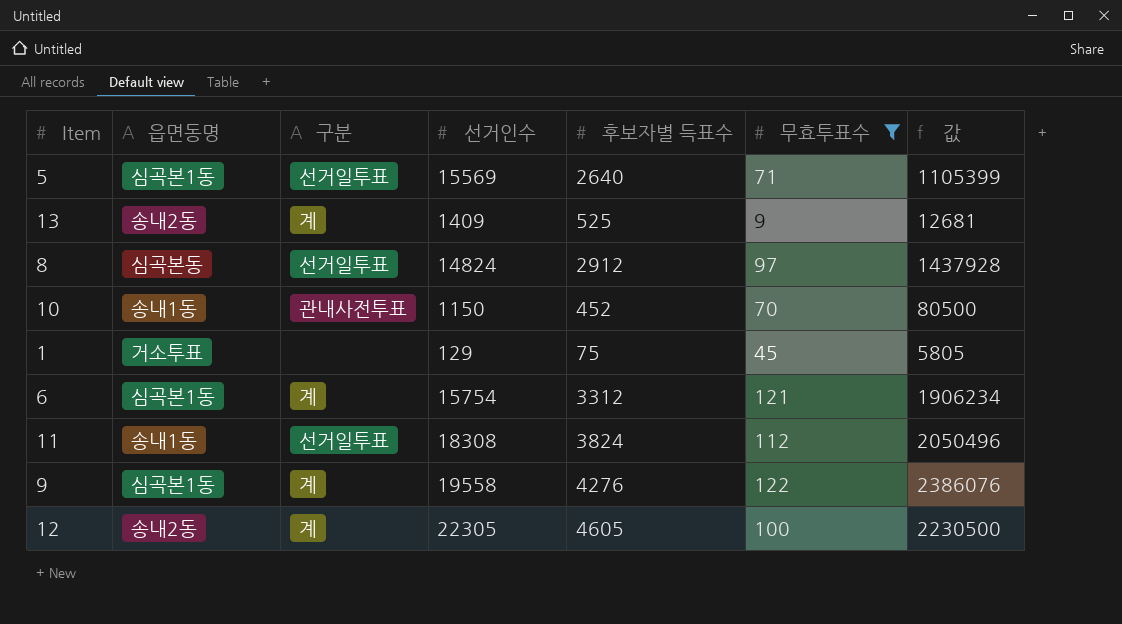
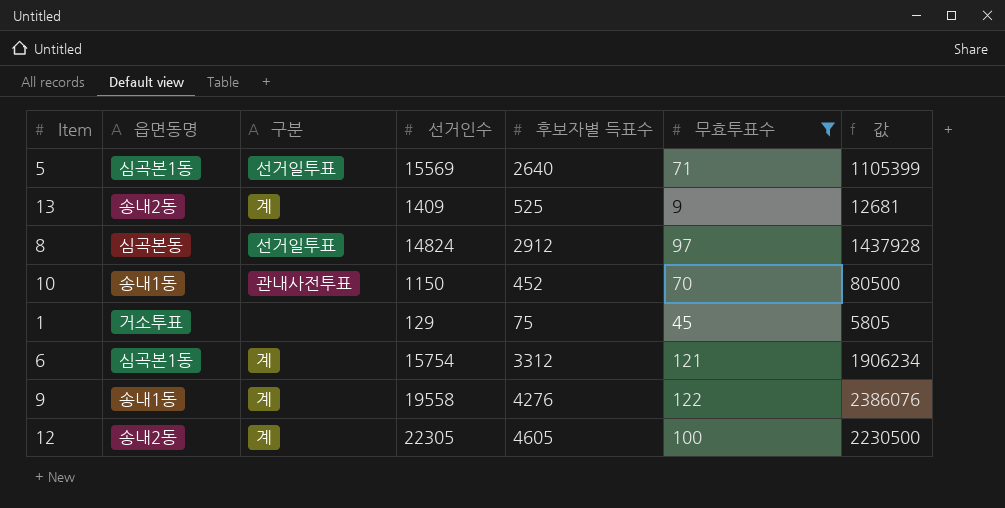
row 11: 송내1동 | 선거일투표 | 18308 | 3824 | 112 | 2050496 -> none
9 | 읍면동명: 심곡본1동 -> 송내1동

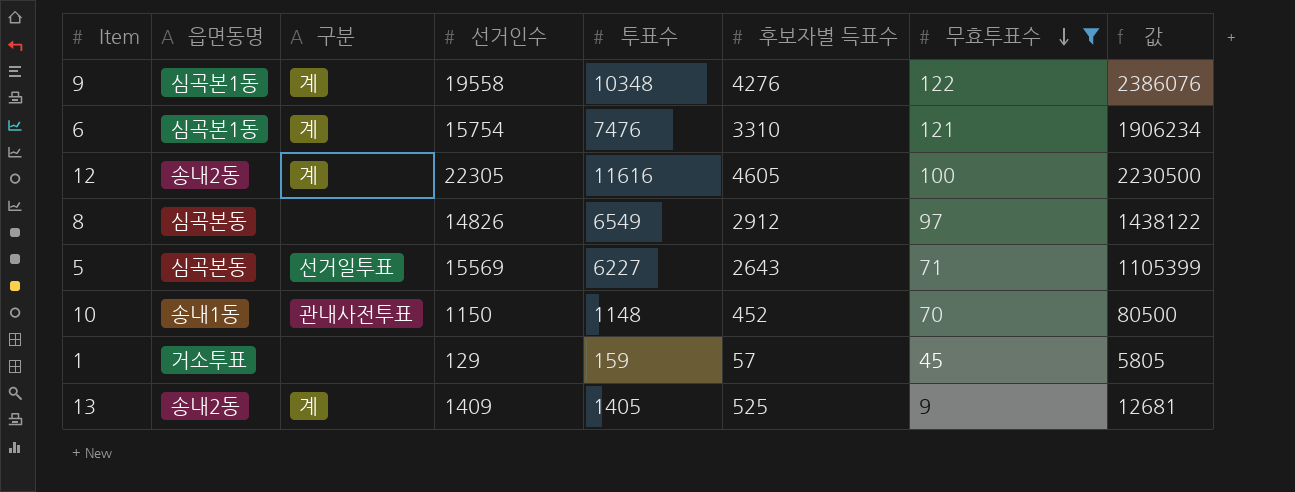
row order: none -> 무효투표수 descending
column 투표수 | position: none -> 5
9 | 읍면동명: 송내1동 -> 심곡본1동
6 | 후보자별 득표수: 3312 -> 3310
8 | 구분: 선거일투표 -> none
8 | 선거인수: 14824 -> 14826
8 | 값: 1437928 -> 1438122
5 | 읍면동명: 심곡본1동 -> 심곡본동
5 | 후보자별 득표수: 2640 -> 2643
1 | 후보자별 득표수: 75 -> 57

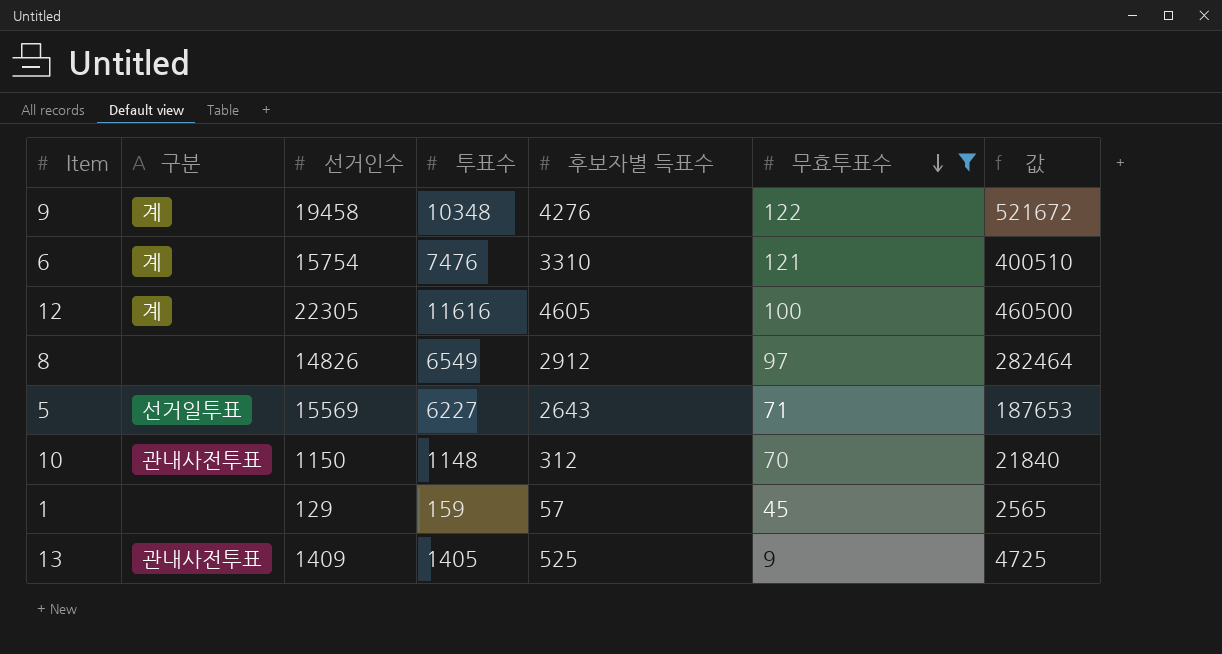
column 읍면동명 | position: 2 -> none
column 값 | formula: [선거인수] * [무효투표수] -> [후보자별 득표수] * [무효투표수]
9 | 선거인수: 19558 -> 19458
10 | 후보자별 득표수: 452 -> 312
13 | 구분: 계 -> 관내사전투표

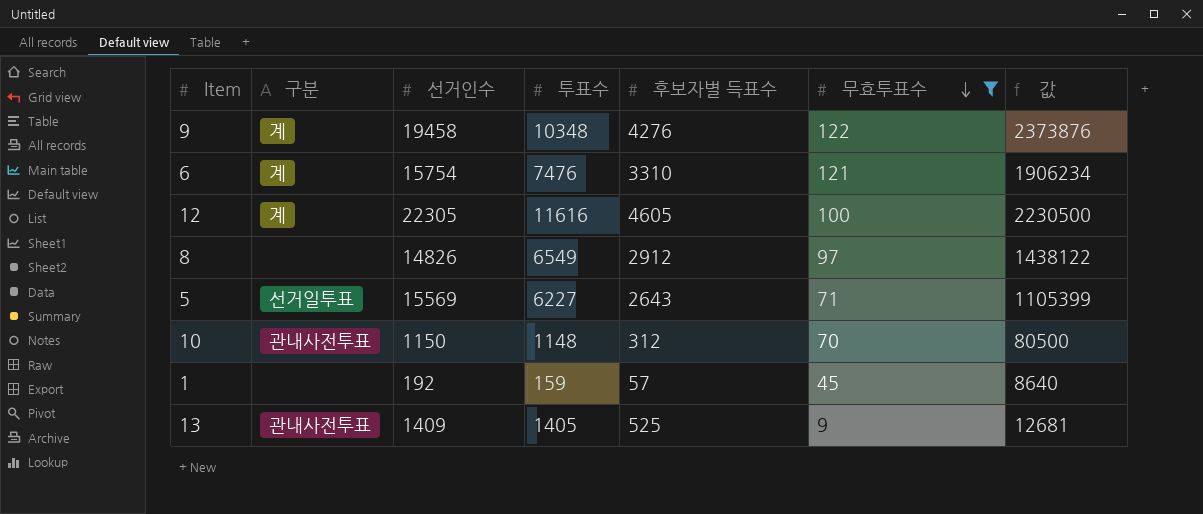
column 값 | formula: [후보자별 득표수] * [무효투표수] -> [선거인수] * [무효투표수]
1 | 선거인수: 129 -> 192

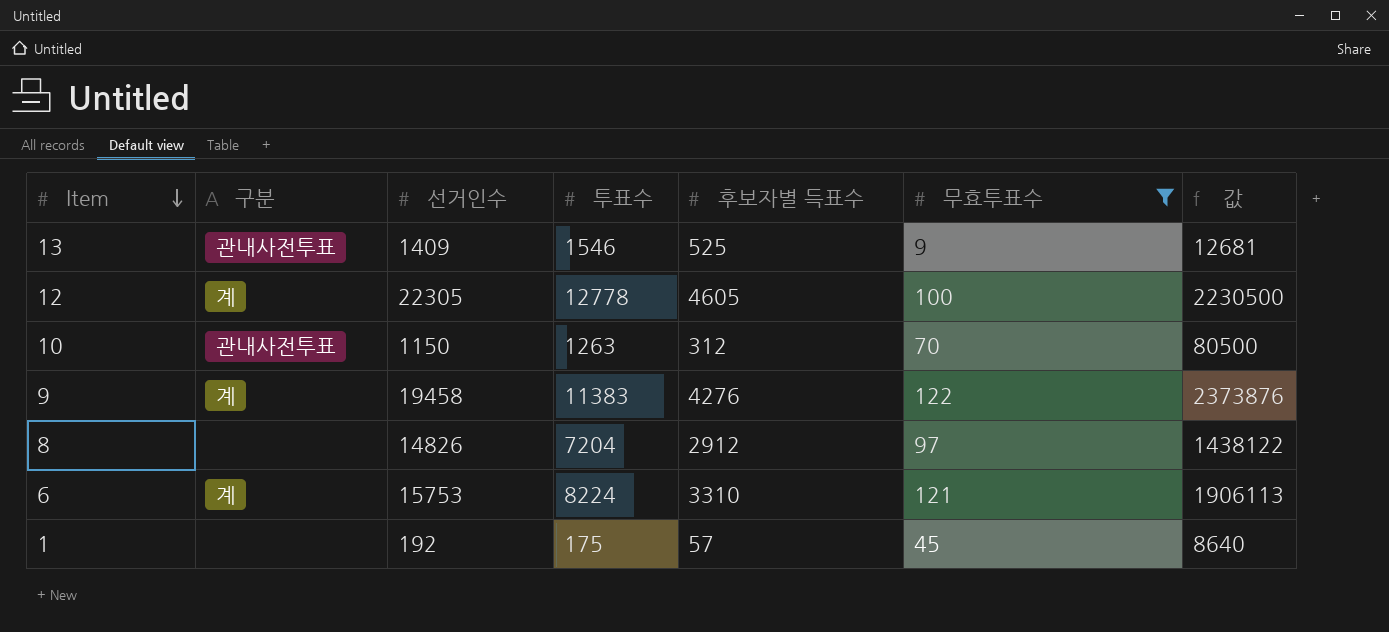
row order: 무효투표수 descending -> Item descending
row 5: 선거일투표 | 15569 | 6227 | 2643 | 71 | 1105399 -> none
13 | 투표수: 1405 -> 1546
12 | 투표수: 11616 -> 12778
10 | 투표수: 1148 -> 1263
9 | 투표수: 10348 -> 11383
8 | 투표수: 6549 -> 7204
6 | 선거인수: 15754 -> 15753
6 | 투표수: 7476 -> 8224
6 | 값: 1906234 -> 1906113
1 | 투표수: 159 -> 175

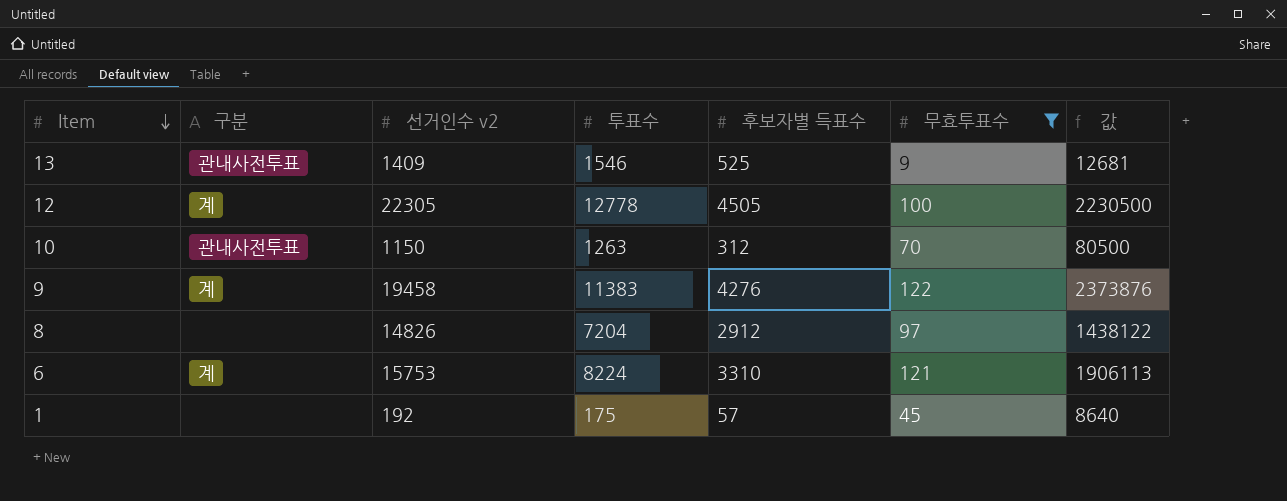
column name: 선거인수 -> 선거인수 v2
12 | 후보자별 득표수: 4605 -> 4505

